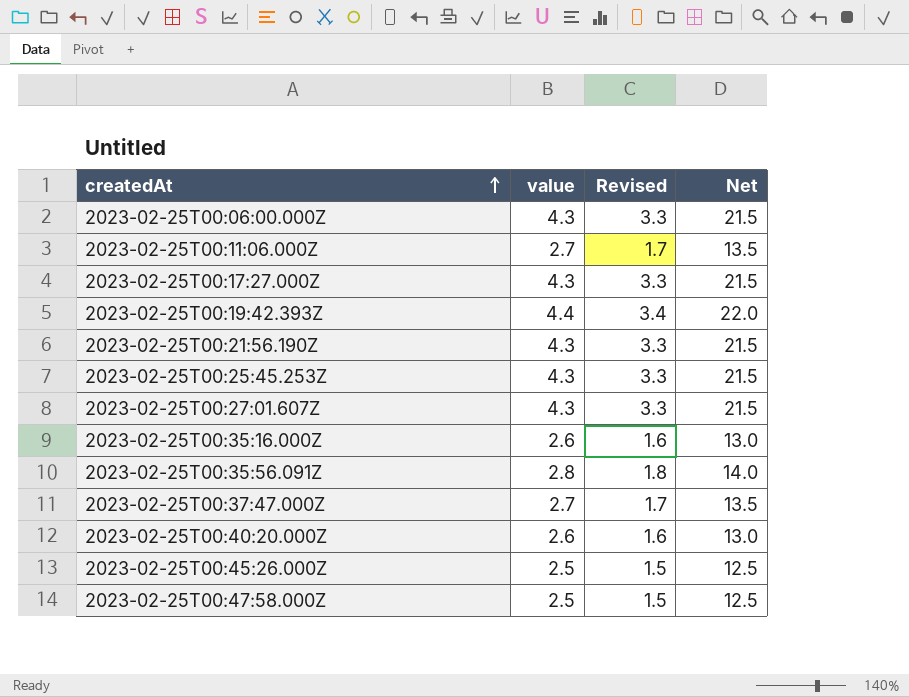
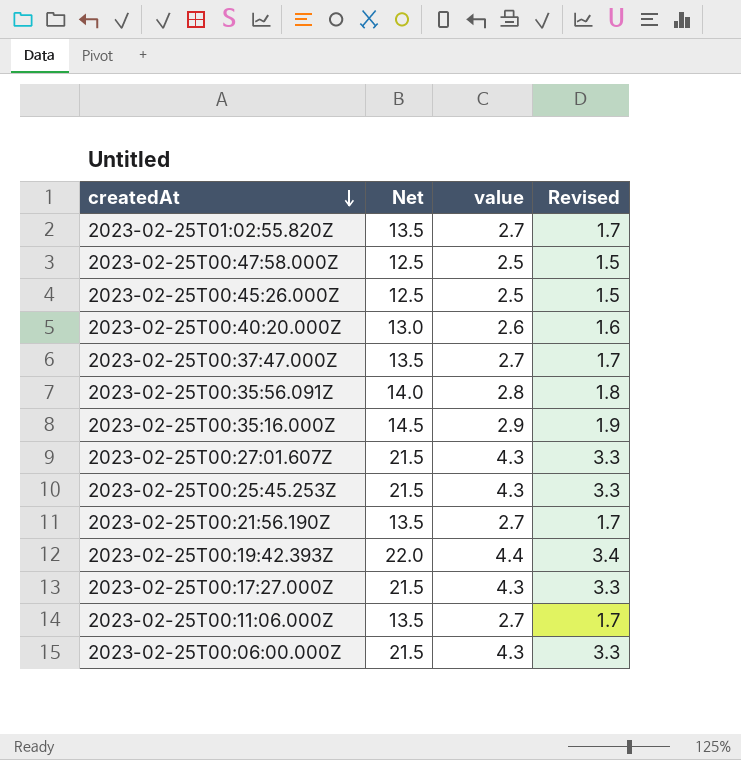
row order: createdAt ascending -> createdAt descending
column Net | position: 4 -> 2
row 2023-02-25T01:02:55.820Z: none -> 13.5 | 2.7 | 1.7
2023-02-25T00:35:16.000Z | Net: 13.0 -> 14.5
2023-02-25T00:35:16.000Z | value: 2.6 -> 2.9
2023-02-25T00:35:16.000Z | Revised: 1.6 -> 1.9
2023-02-25T00:21:56.190Z | Net: 21.5 -> 13.5
2023-02-25T00:21:56.190Z | value: 4.3 -> 2.7
2023-02-25T00:21:56.190Z | Revised: 3.3 -> 1.7

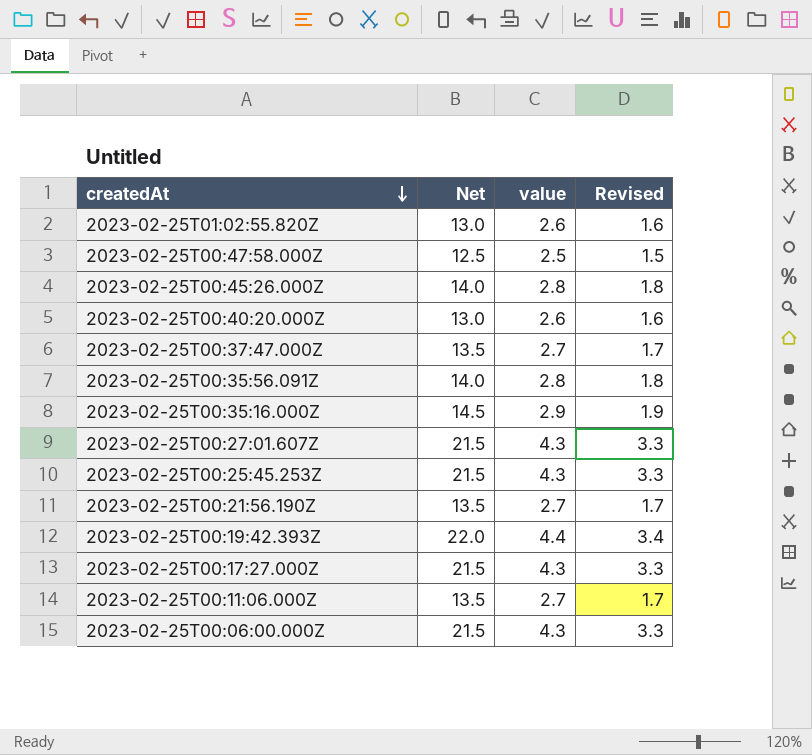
2023-02-25T01:02:55.820Z | Net: 13.5 -> 13.0
2023-02-25T01:02:55.820Z | value: 2.7 -> 2.6
2023-02-25T01:02:55.820Z | Revised: 1.7 -> 1.6
2023-02-25T00:45:26.000Z | Net: 12.5 -> 14.0
2023-02-25T00:45:26.000Z | value: 2.5 -> 2.8
2023-02-25T00:45:26.000Z | Revised: 1.5 -> 1.8

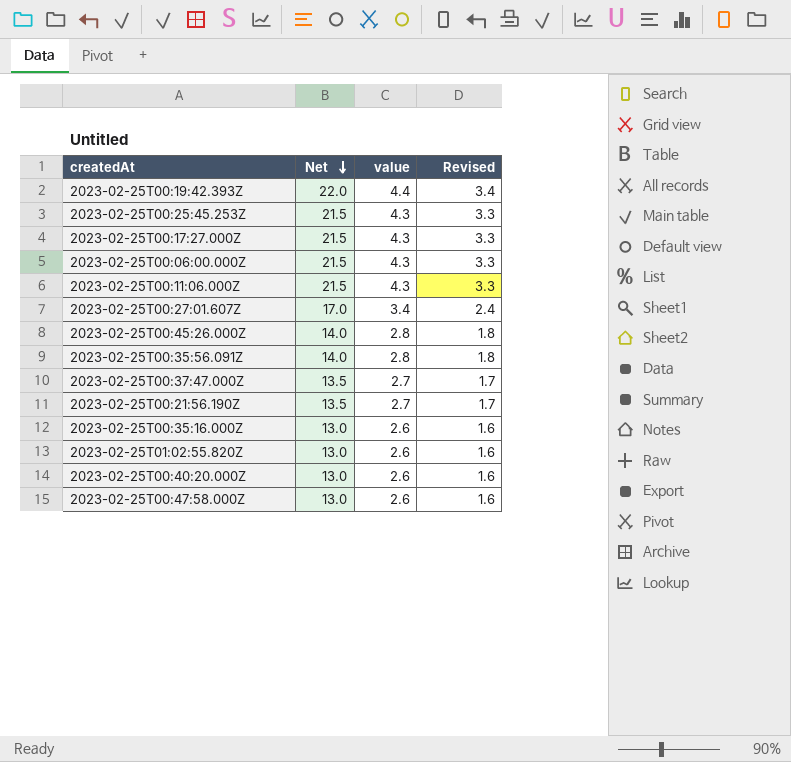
row order: createdAt descending -> Net descending
2023-02-25T00:11:06.000Z | Net: 13.5 -> 21.5
2023-02-25T00:11:06.000Z | value: 2.7 -> 4.3
2023-02-25T00:11:06.000Z | Revised: 1.7 -> 3.3
2023-02-25T00:27:01.607Z | Net: 21.5 -> 17.0
2023-02-25T00:27:01.607Z | value: 4.3 -> 3.4
2023-02-25T00:27:01.607Z | Revised: 3.3 -> 2.4
2023-02-25T00:35:16.000Z | Net: 14.5 -> 13.0
2023-02-25T00:35:16.000Z | value: 2.9 -> 2.6
2023-02-25T00:35:16.000Z | Revised: 1.9 -> 1.6
2023-02-25T00:47:58.000Z | Net: 12.5 -> 13.0
2023-02-25T00:47:58.000Z | value: 2.5 -> 2.6
2023-02-25T00:47:58.000Z | Revised: 1.5 -> 1.6

